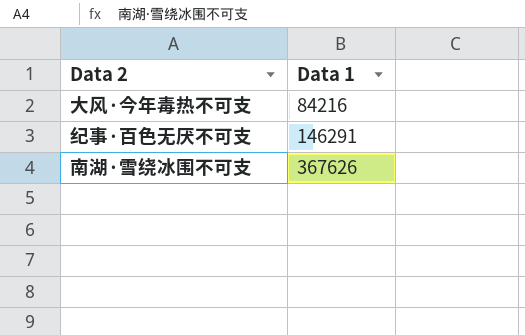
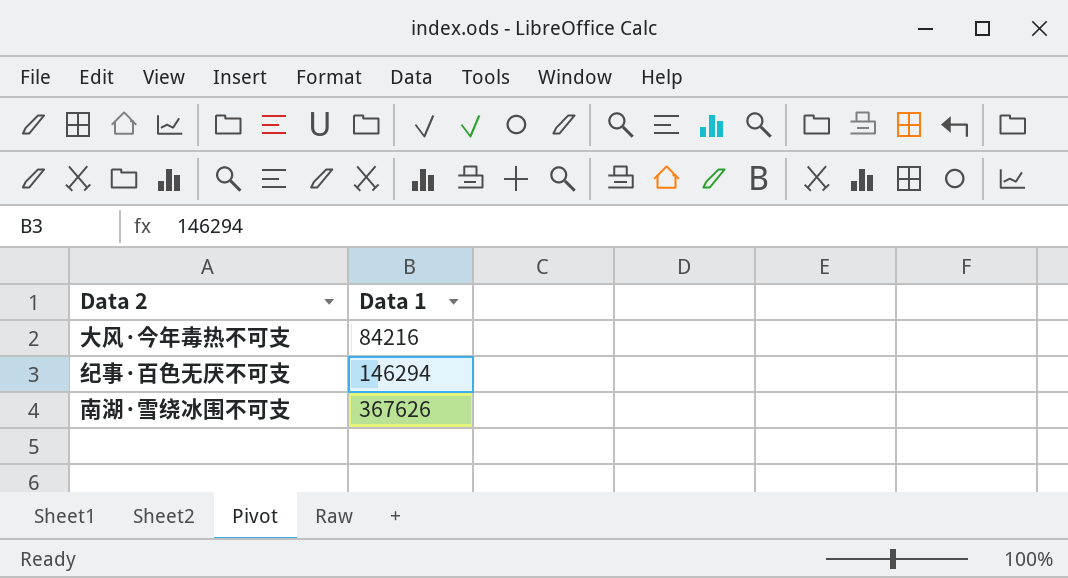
纪事·百色无厌不可支 | Data 1: 146291 -> 146294

